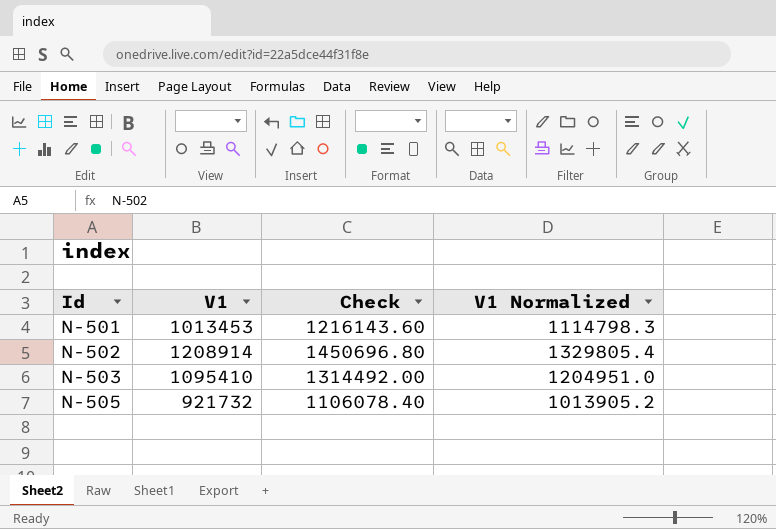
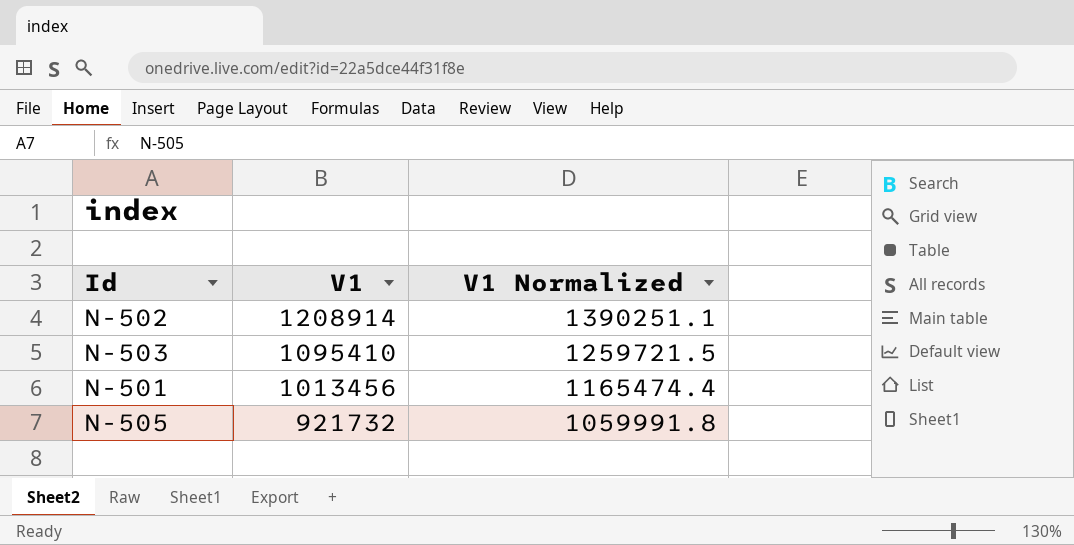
row order: Id ascending -> V1 descending
column Check | formula: [V1] * 1.2 -> none
column V1 Normalized | formula: [V1] * 1.1 -> [V1] * 1.15
N-501 | V1: 1013453 -> 1013456

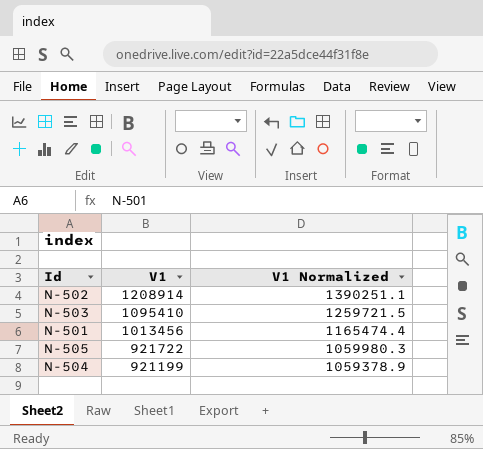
N-505 | V1: 921732 -> 921722
N-505 | V1 Normalized: 1059991.8 -> 1059980.3
row N-504: none -> 921199 | 1059378.9

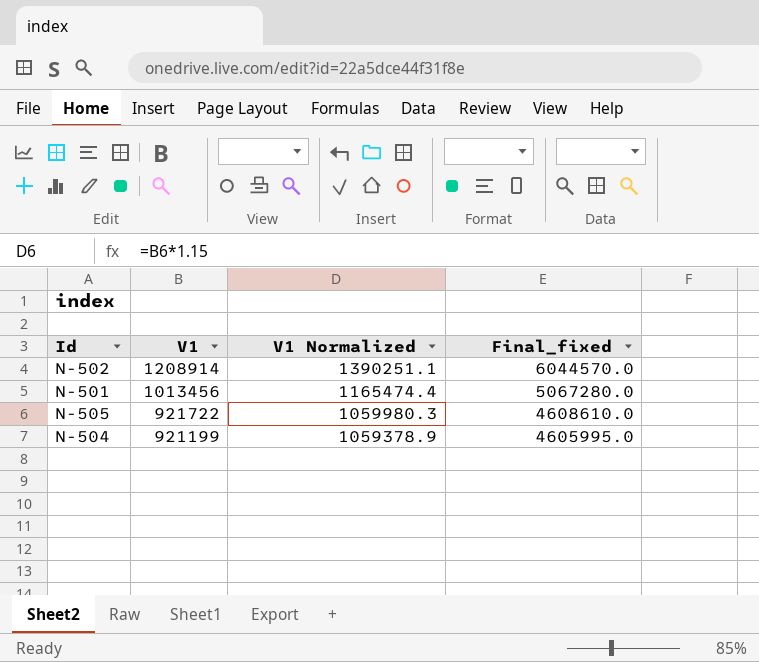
column Final_fixed | formula: none -> [V1] * 5
row N-503: 1095410 | 1259721.5 -> none

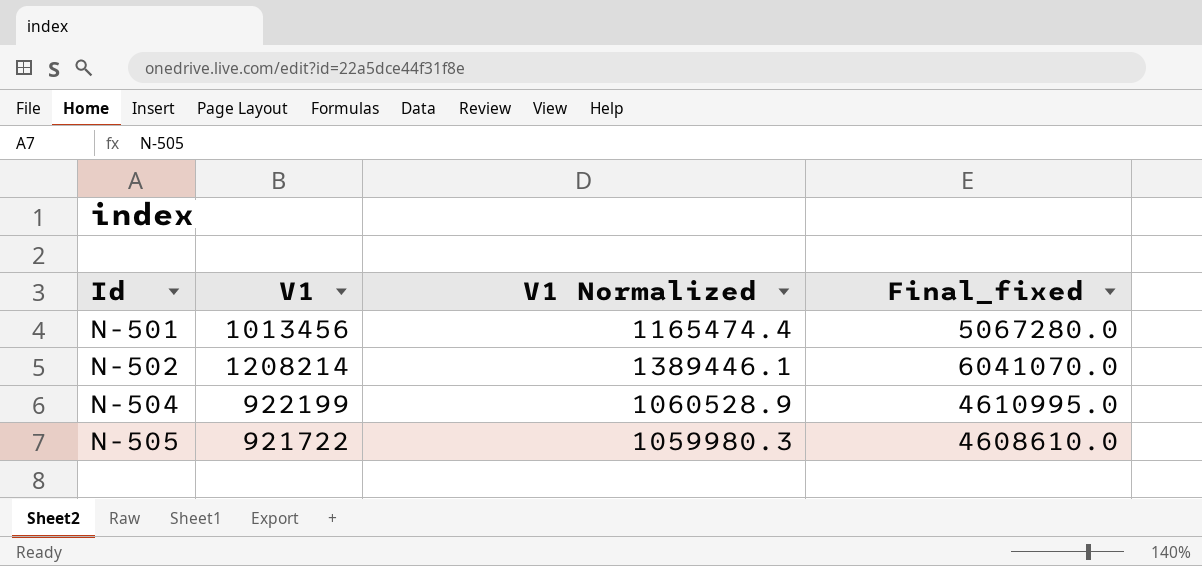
row order: V1 descending -> Id ascending
N-502 | V1: 1208914 -> 1208214
N-502 | V1 Normalized: 1390251.1 -> 1389446.1
N-502 | Final_fixed: 6044570.0 -> 6041070.0
N-504 | V1: 921199 -> 922199
N-504 | V1 Normalized: 1059378.9 -> 1060528.9
N-504 | Final_fixed: 4605995.0 -> 4610995.0

